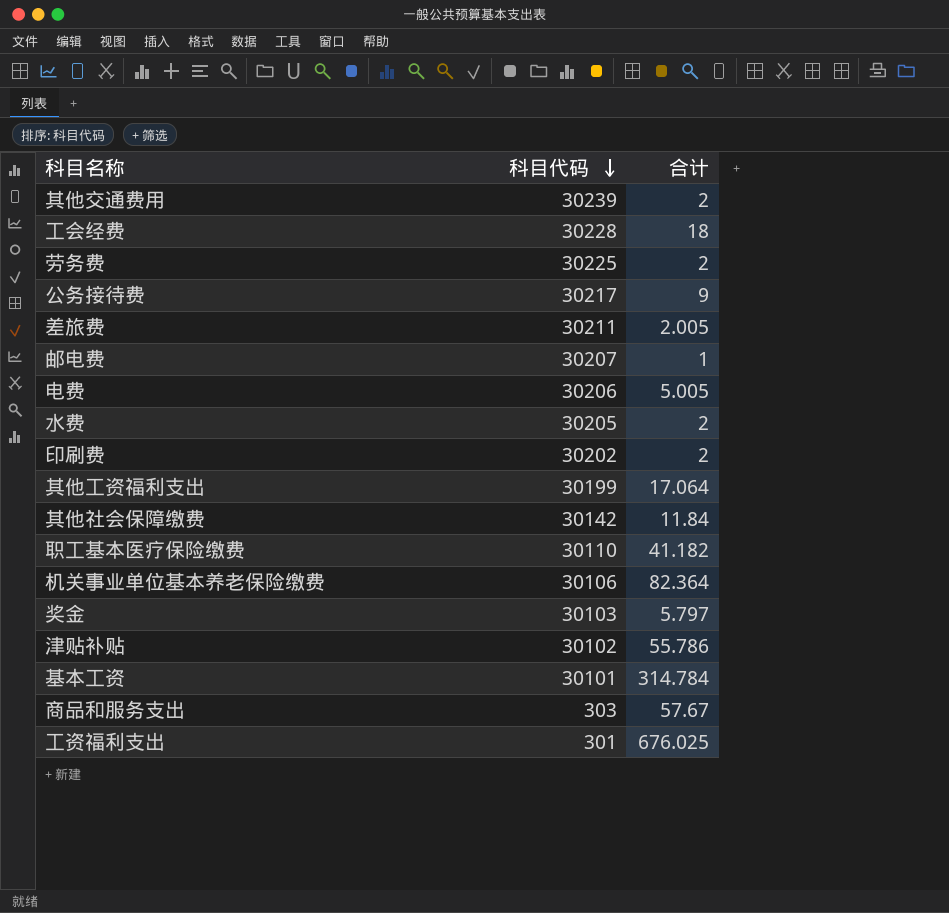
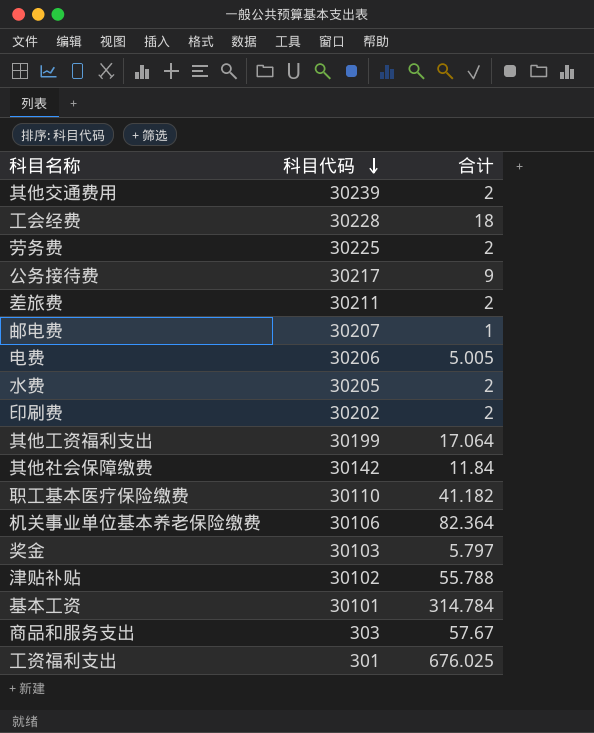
差旅费 | 合计: 2.005 -> 2
津贴补贴 | 合计: 55.786 -> 55.788

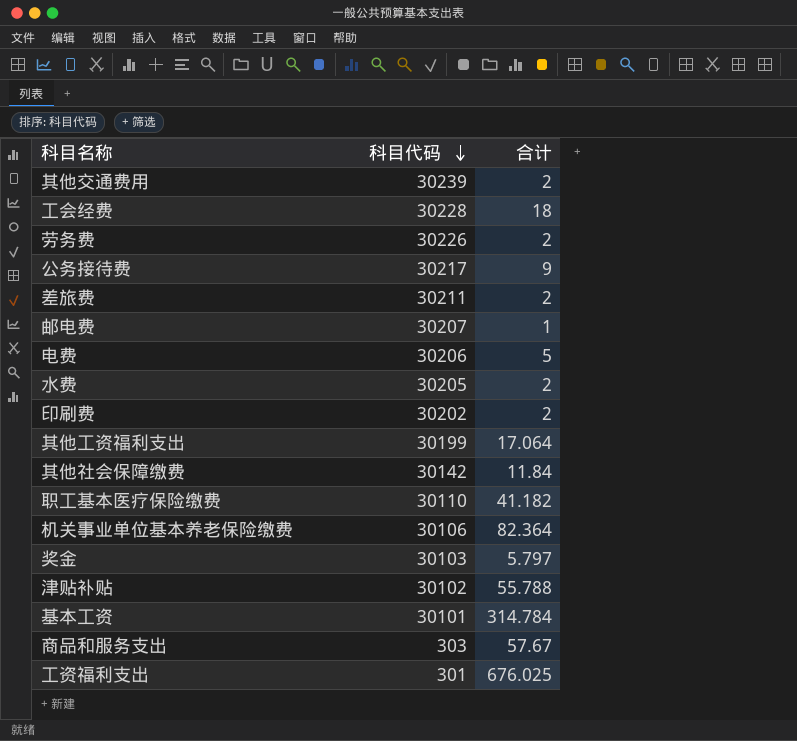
劳务费 | 科目代码: 30225 -> 30226
电费 | 合计: 5.005 -> 5

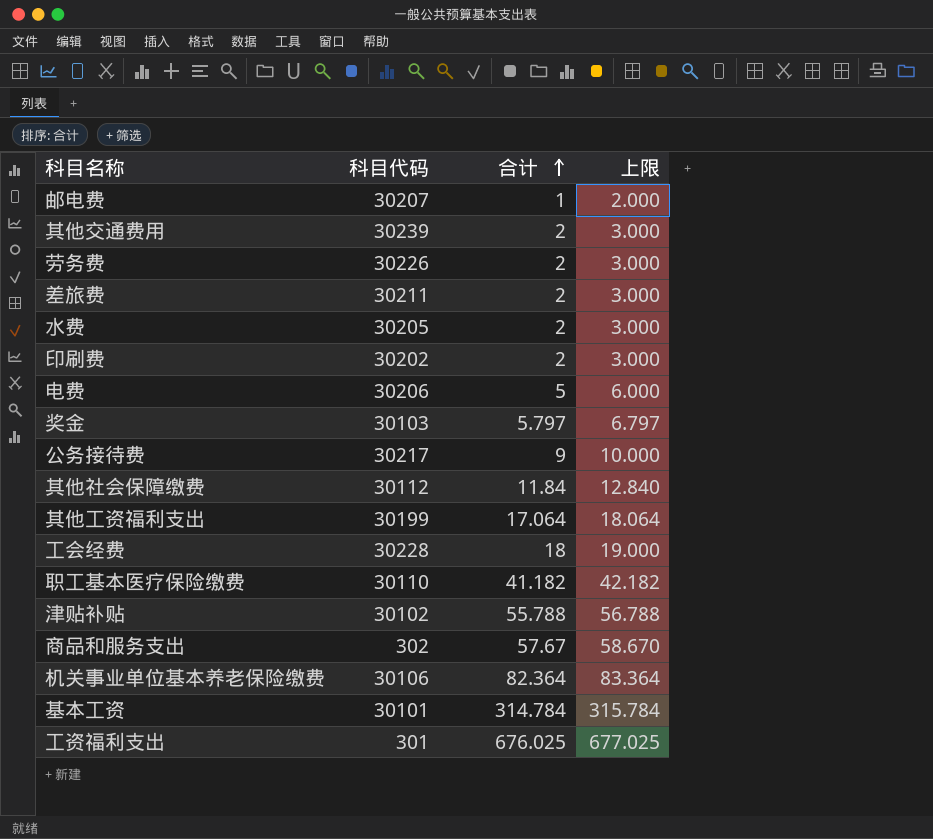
row order: 科目代码 descending -> 合计 ascending
column 上限 | formula: none -> [合计] + 1
其他社会保障缴费 | 科目代码: 30142 -> 30112
商品和服务支出 | 科目代码: 303 -> 302

